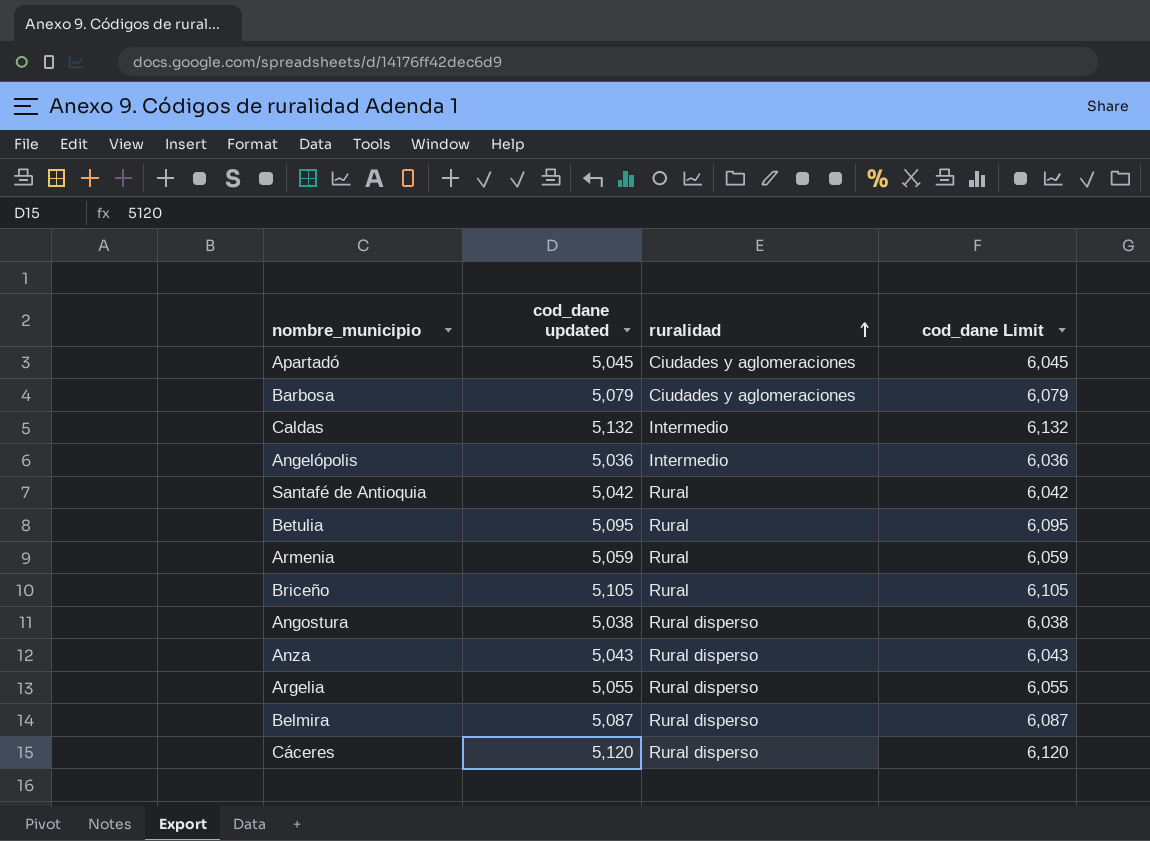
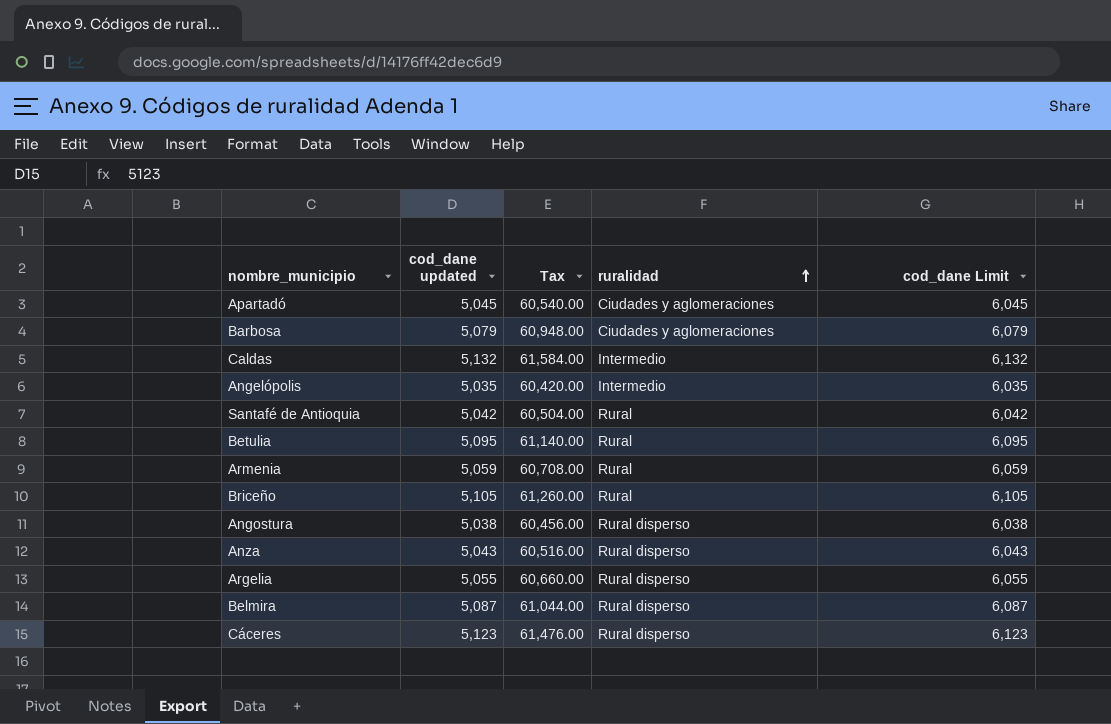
column Tax | formula: none -> [cod_dane updated] * 12
Angelópolis | cod_dane updated: 5,036 -> 5,035
Angelópolis | cod_dane Limit: 6,036 -> 6,035
Cáceres | cod_dane updated: 5,120 -> 5,123
Cáceres | cod_dane Limit: 6,120 -> 6,123

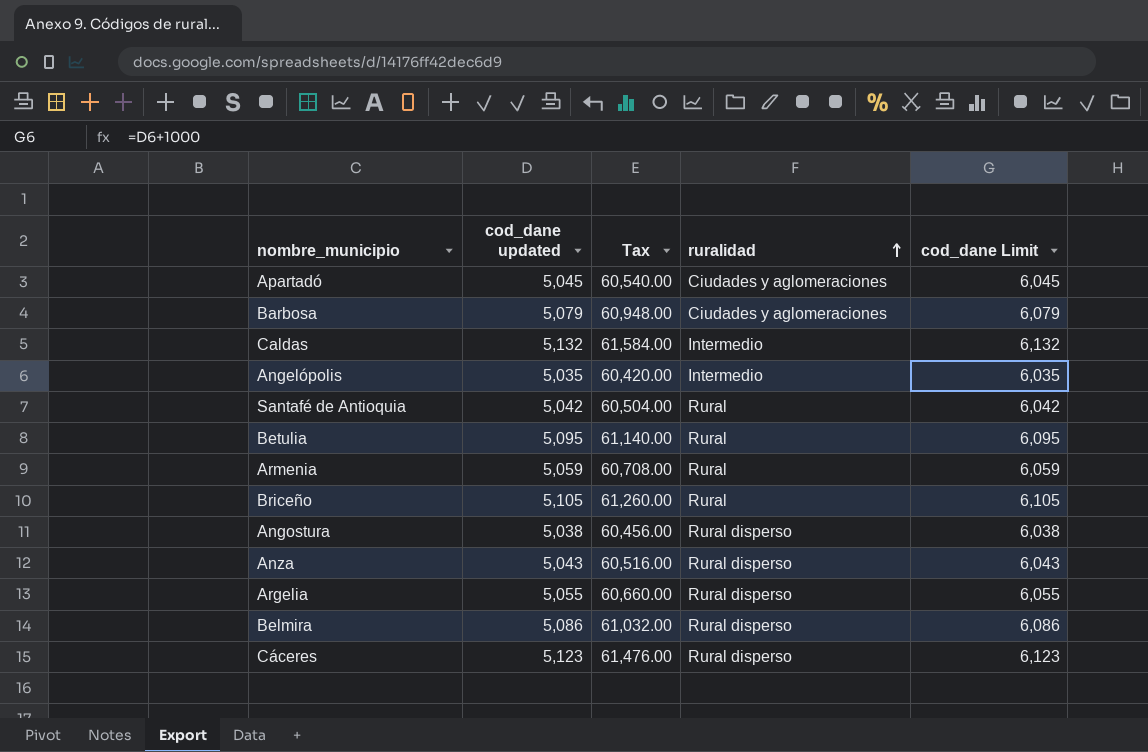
Belmira | cod_dane updated: 5,087 -> 5,086
Belmira | Tax: 61,044.00 -> 61,032.00
Belmira | cod_dane Limit: 6,087 -> 6,086

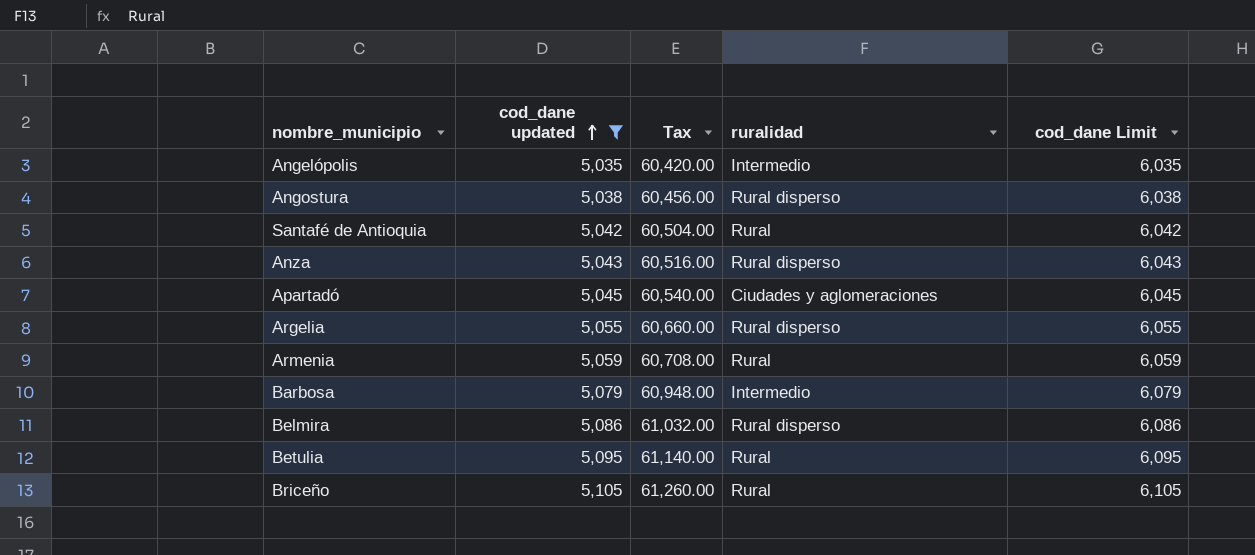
filter: none -> cod_dane updated <= 5,105
row order: ruralidad ascending -> cod_dane updated ascending
Barbosa | ruralidad: Ciudades y aglomeraciones -> Intermedio

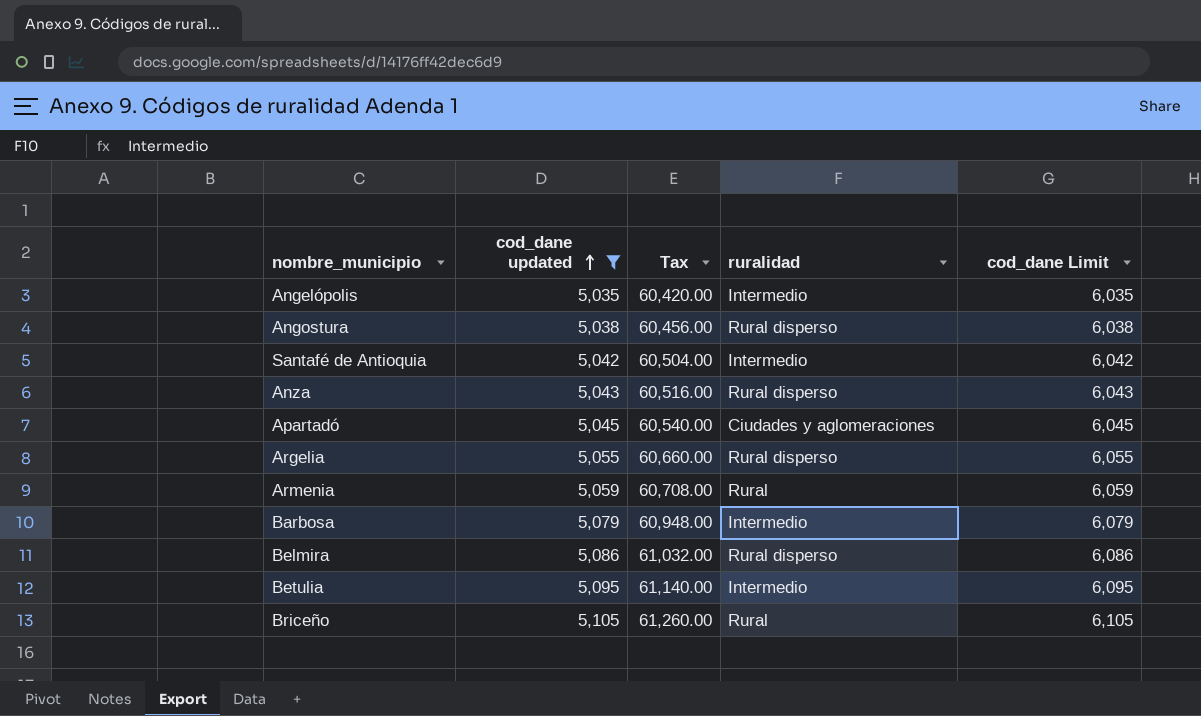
Santafé de Antioquia | ruralidad: Rural -> Intermedio
Betulia | ruralidad: Rural -> Intermedio

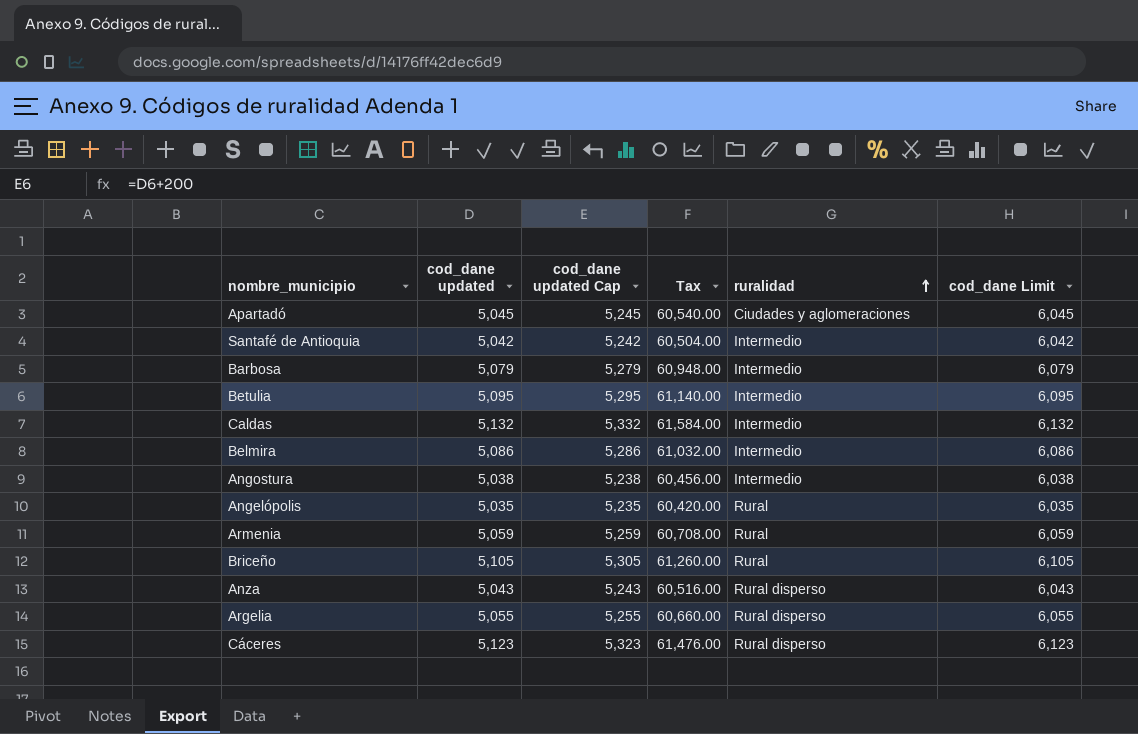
filter: cod_dane updated <= 5,105 -> none
row order: cod_dane updated ascending -> ruralidad ascending
column cod_dane updated Cap | formula: none -> [cod_dane updated] + 200
Belmira | ruralidad: Rural disperso -> Intermedio
Angostura | ruralidad: Rural disperso -> Intermedio
Angelópolis | ruralidad: Intermedio -> Rural

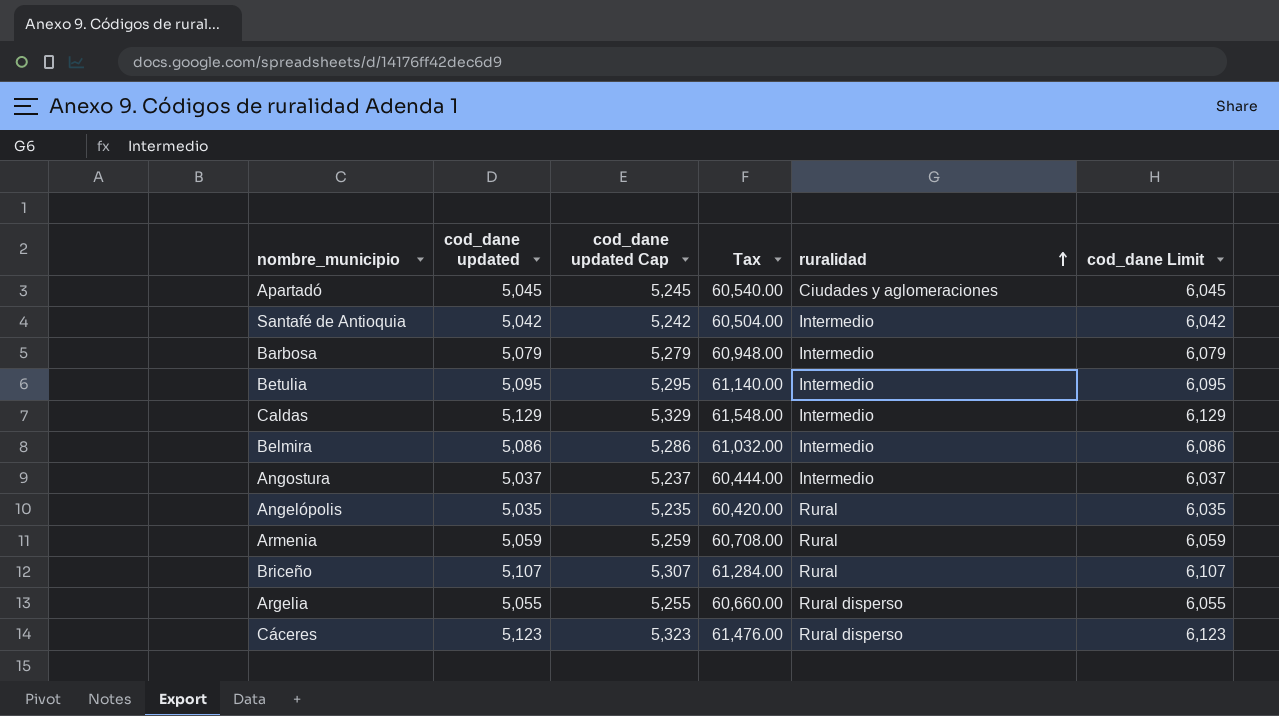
row Anza: 5,043 | 5,243 | 60,516.00 | Rural disperso | 6,043 -> none
Caldas | cod_dane updated: 5,132 -> 5,129
Caldas | cod_dane updated Cap: 5,332 -> 5,329
Caldas | Tax: 61,584.00 -> 61,548.00
Caldas | cod_dane Limit: 6,132 -> 6,129
Angostura | cod_dane updated: 5,038 -> 5,037
Angostura | cod_dane updated Cap: 5,238 -> 5,237
Angostura | Tax: 60,456.00 -> 60,444.00
Angostura | cod_dane Limit: 6,038 -> 6,037
Briceño | cod_dane updated: 5,105 -> 5,107
Briceño | cod_dane updated Cap: 5,305 -> 5,307
Briceño | Tax: 61,260.00 -> 61,284.00
Briceño | cod_dane Limit: 6,105 -> 6,107

